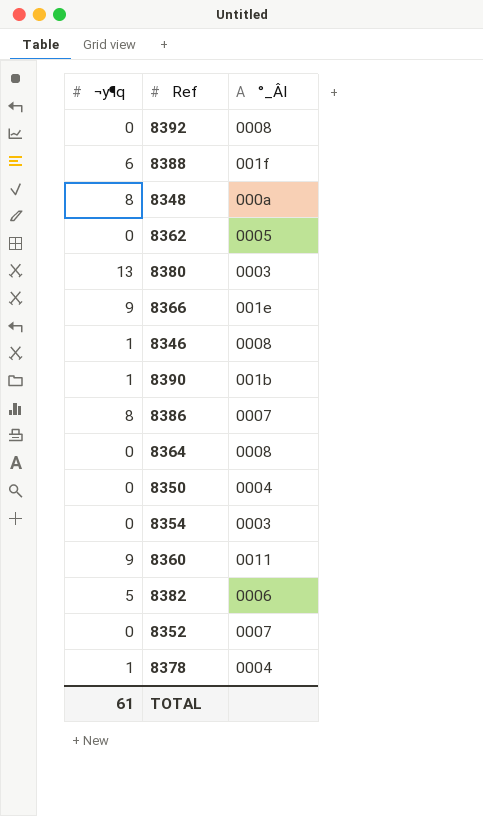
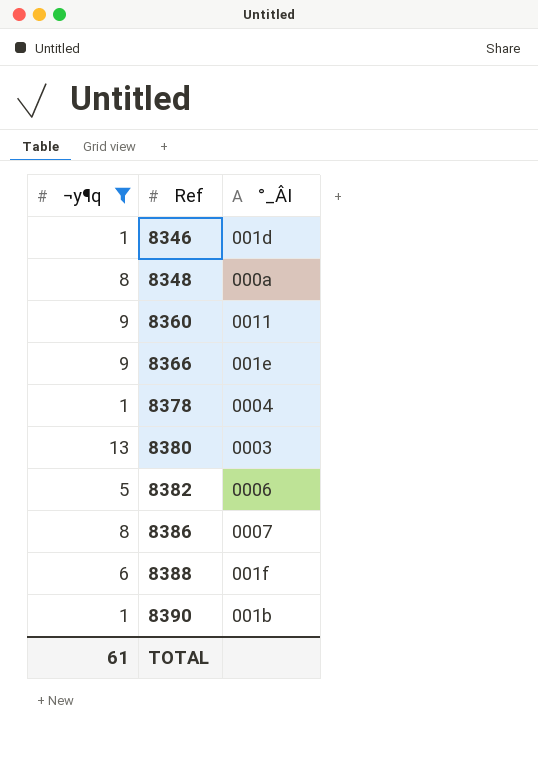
filter: none -> ¬y¶q != 0
row order: none -> Ref ascending
8346 | °_ÂI: 0008 -> 001d

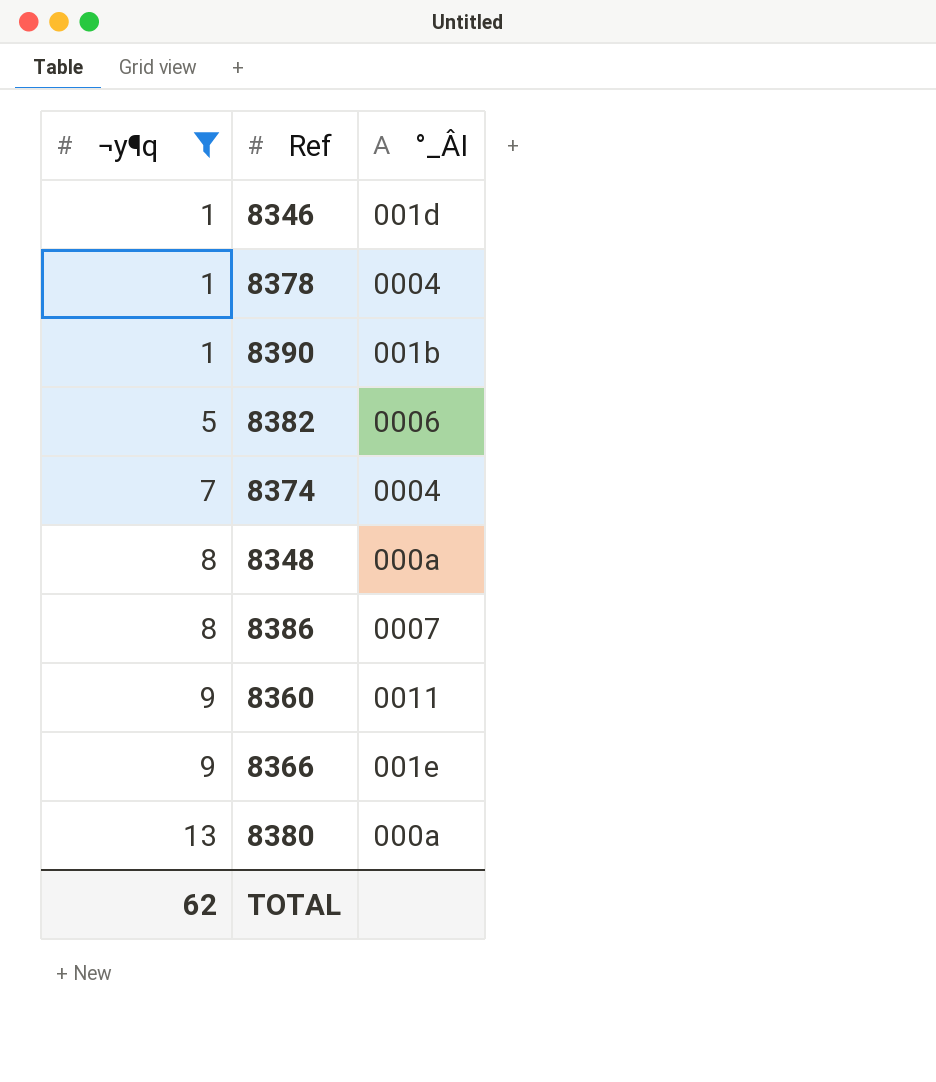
row order: Ref ascending -> ¬y¶q ascending
row 8388: 6 | 001f -> none
row 8374: none -> 7 | 0004
8380 | °_ÂI: 0003 -> 000a
TOTAL | ¬y¶q: 61 -> 62

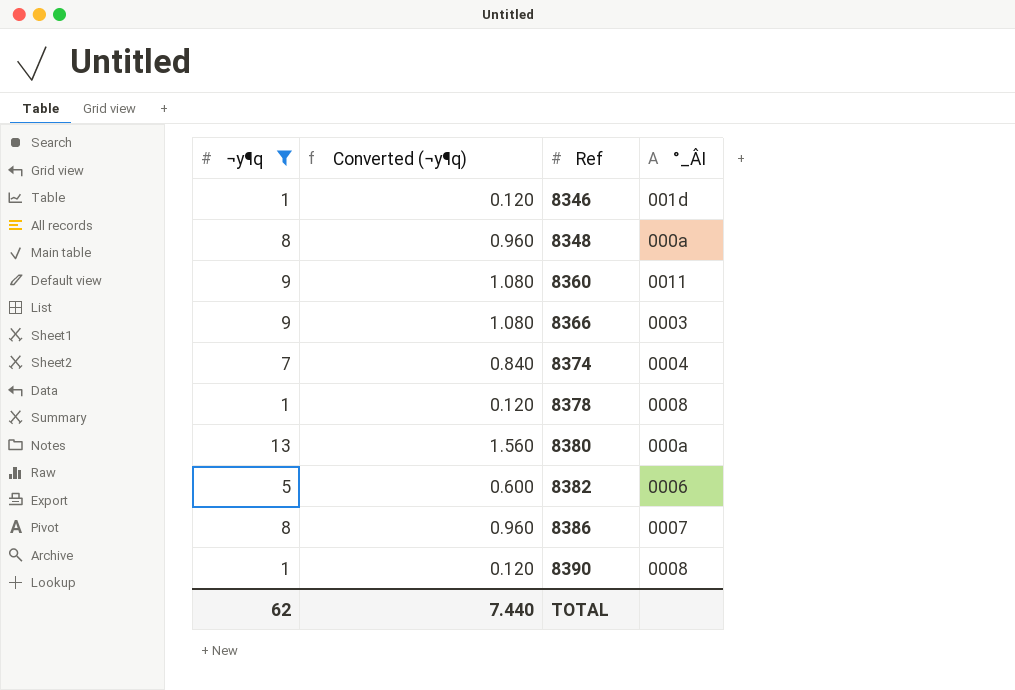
row order: ¬y¶q ascending -> Ref ascending
column Converted (¬y¶q) | formula: none -> [¬y¶q] * 0.12
8366 | °_ÂI: 001e -> 0003
8378 | °_ÂI: 0004 -> 0008
8390 | °_ÂI: 001b -> 0008

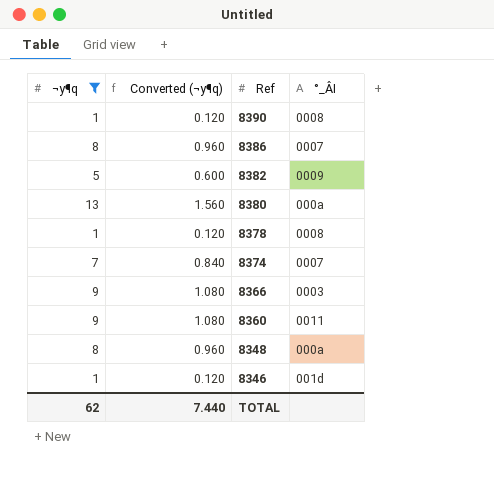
row order: Ref ascending -> Ref descending
8382 | °_ÂI: 0006 -> 0009
8374 | °_ÂI: 0004 -> 0007

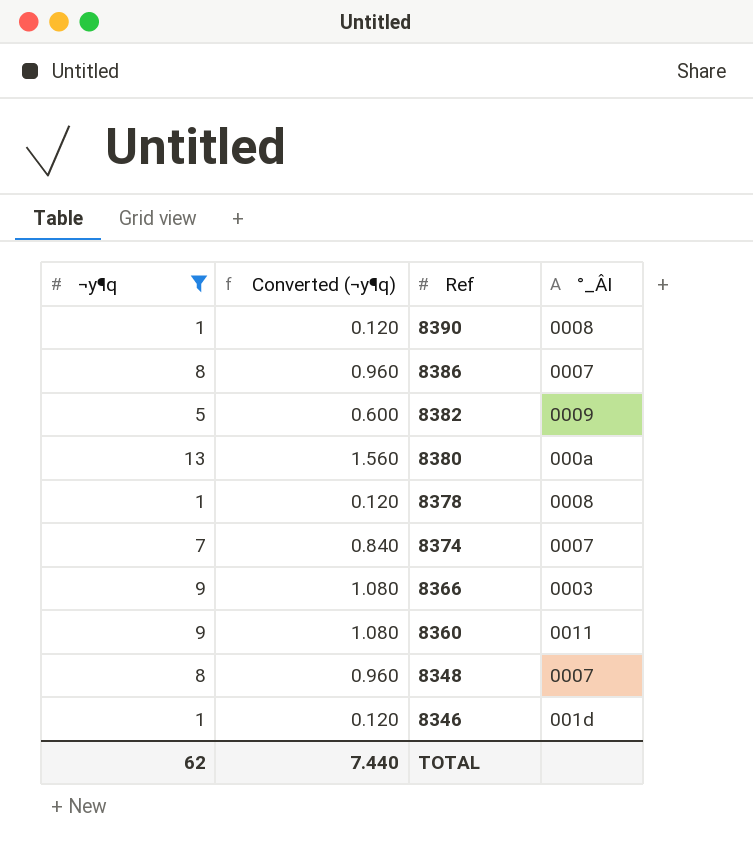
8348 | °_ÂI: 000a -> 0007

